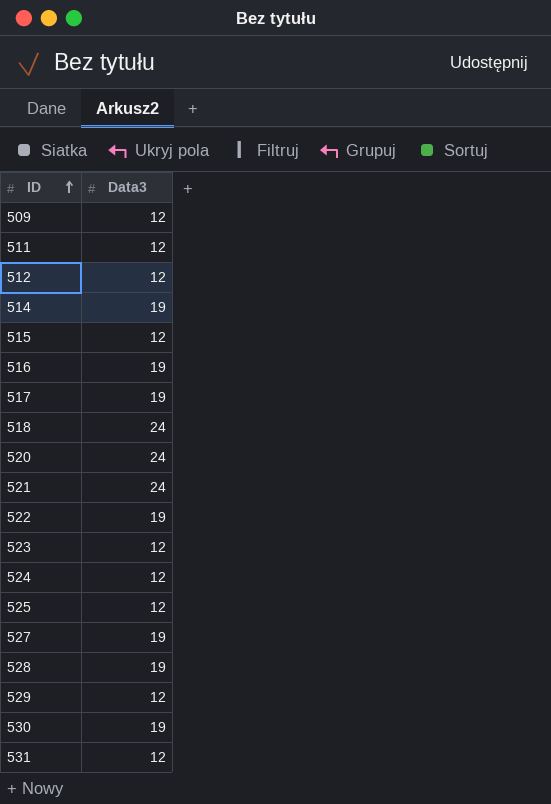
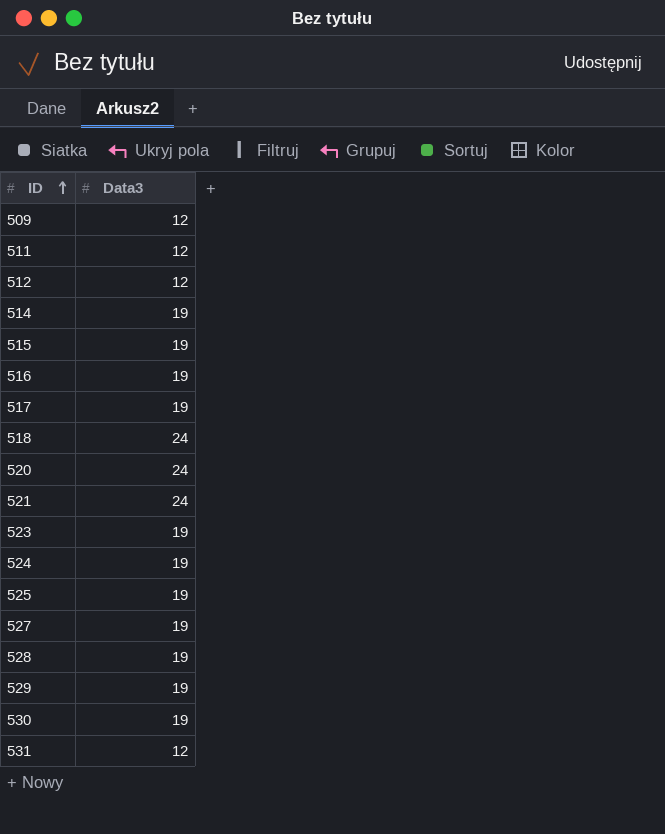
row 522: 19 -> none
515 | Data3: 12 -> 19
523 | Data3: 12 -> 19
524 | Data3: 12 -> 19
525 | Data3: 12 -> 19
529 | Data3: 12 -> 19

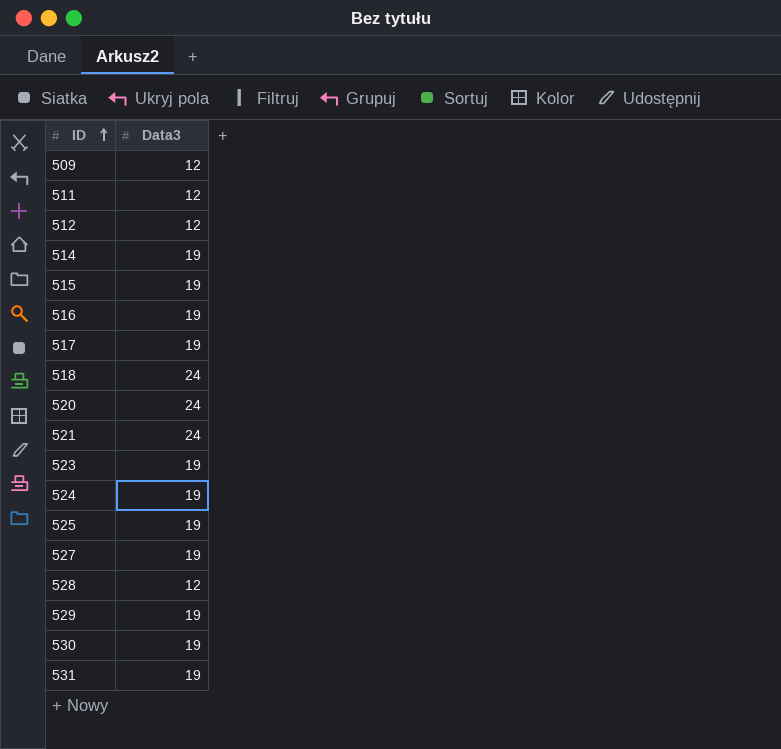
528 | Data3: 19 -> 12
531 | Data3: 12 -> 19

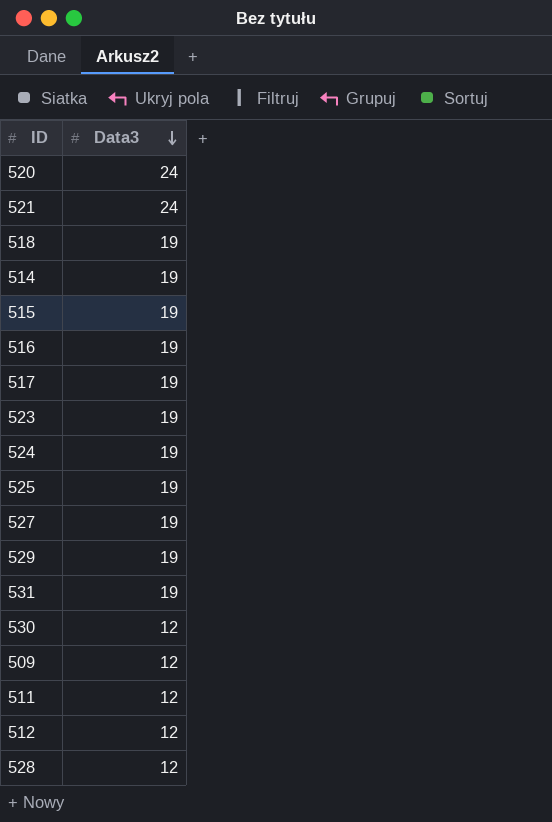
row order: ID ascending -> Data3 descending
518 | Data3: 24 -> 19
530 | Data3: 19 -> 12

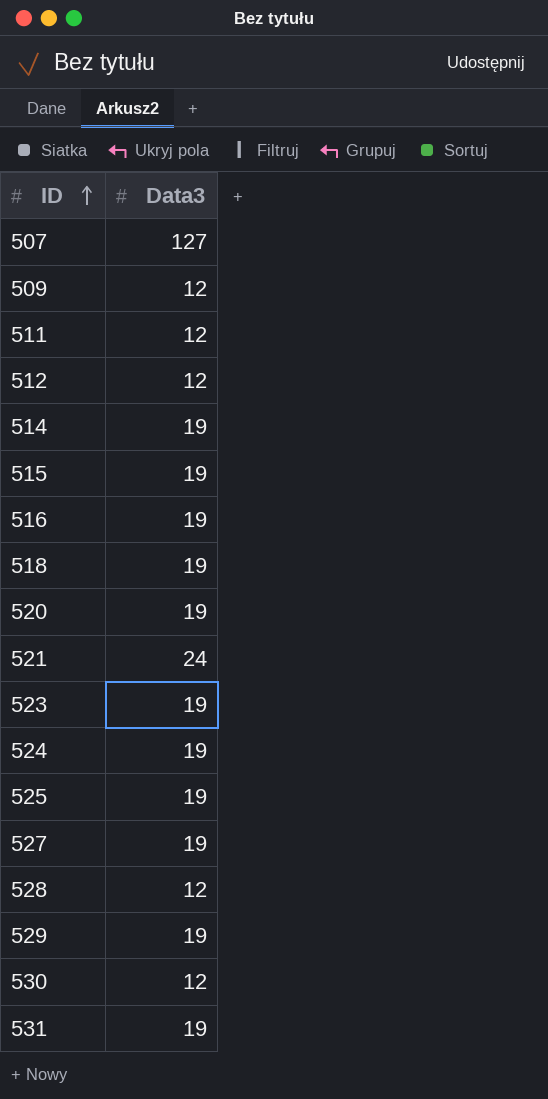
row order: Data3 descending -> ID ascending
row 517: 19 -> none
row 507: none -> 127
520 | Data3: 24 -> 19

